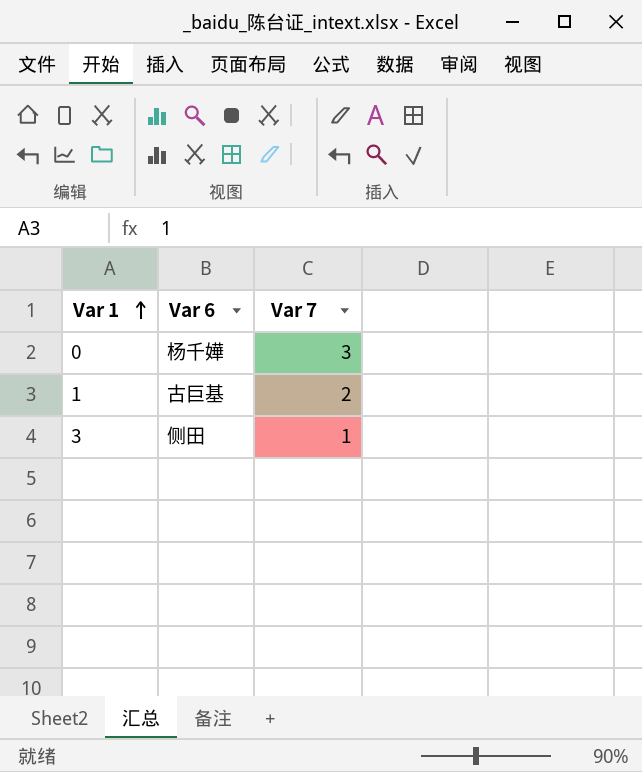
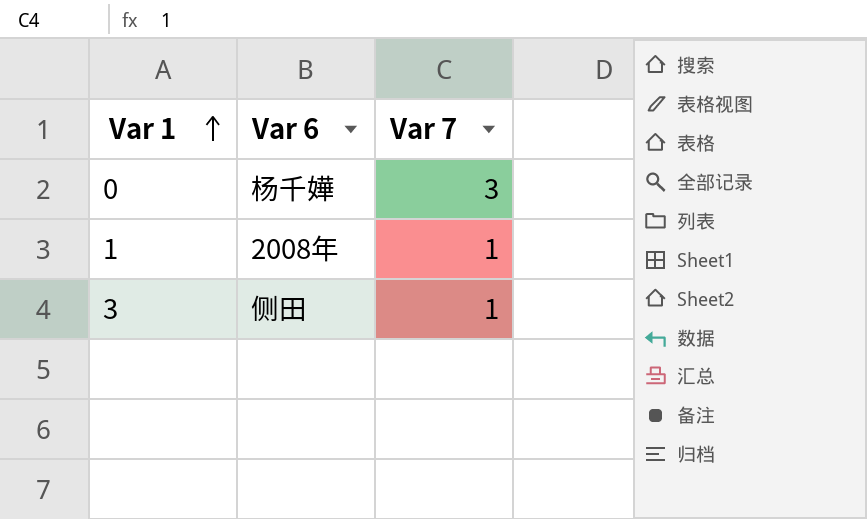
1 | Var 6: 古巨基 -> 2008年
1 | Var 7: 2 -> 1

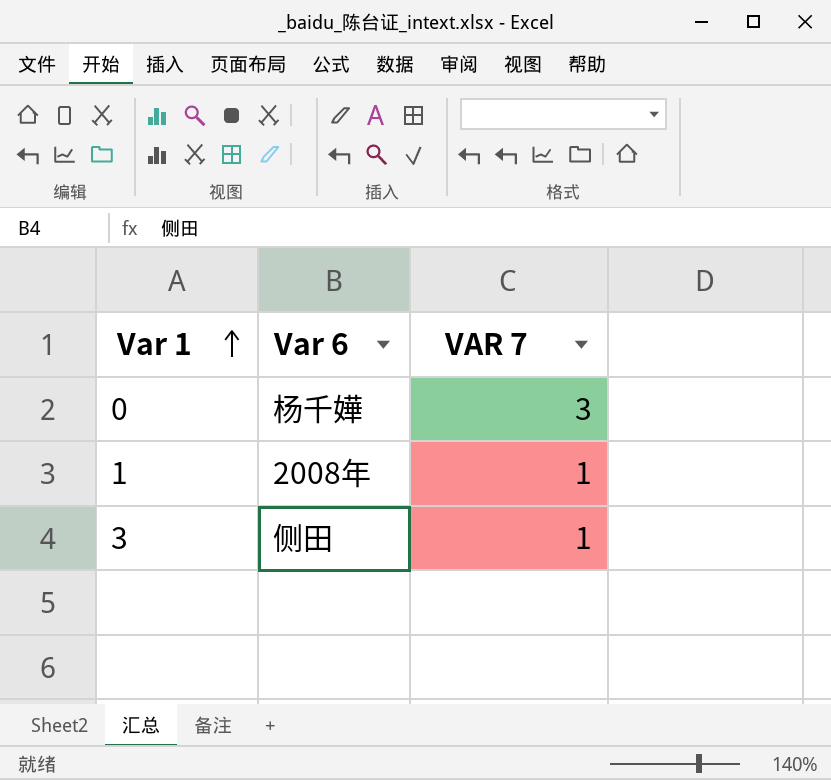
column name: Var 7 -> VAR 7

